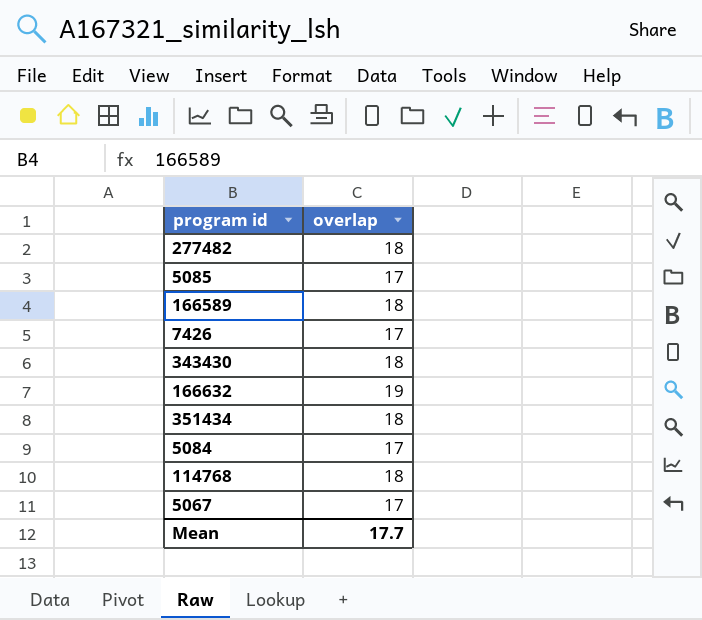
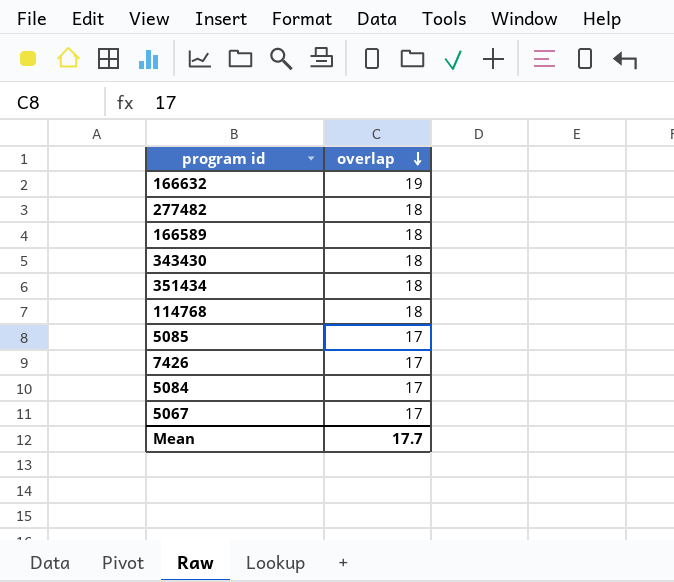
row order: none -> overlap descending

